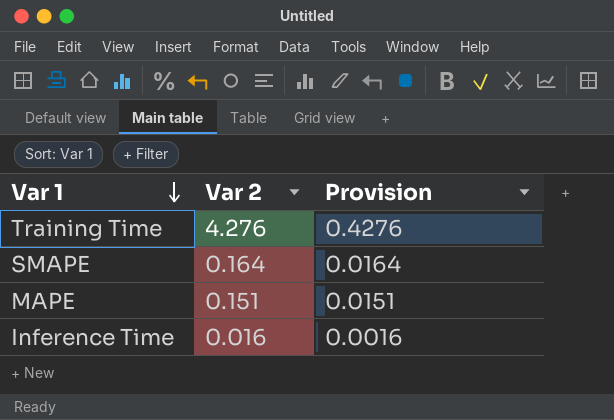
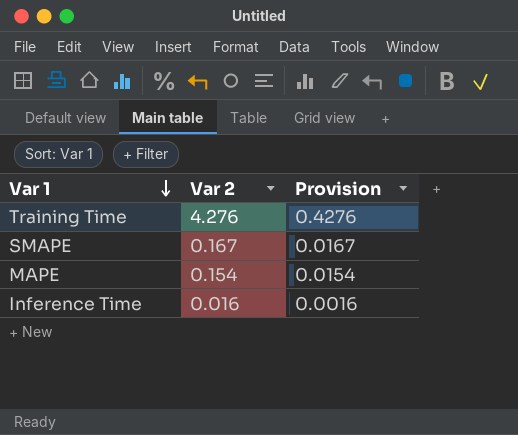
SMAPE | Var 2: 0.164 -> 0.167
SMAPE | Provision: 0.0164 -> 0.0167
MAPE | Var 2: 0.151 -> 0.154
MAPE | Provision: 0.0151 -> 0.0154

